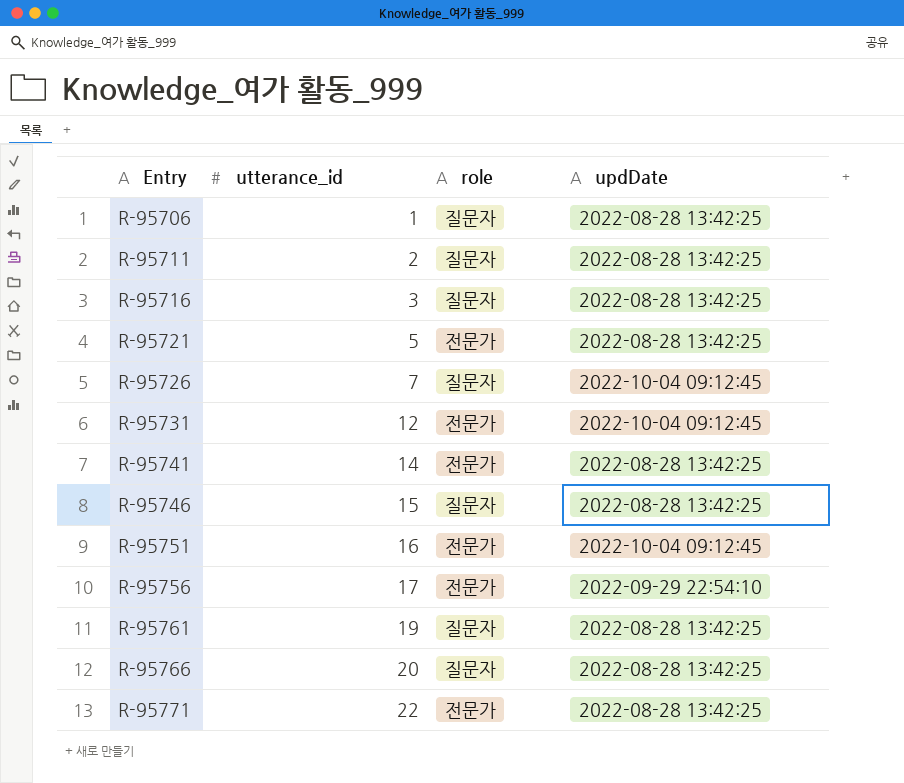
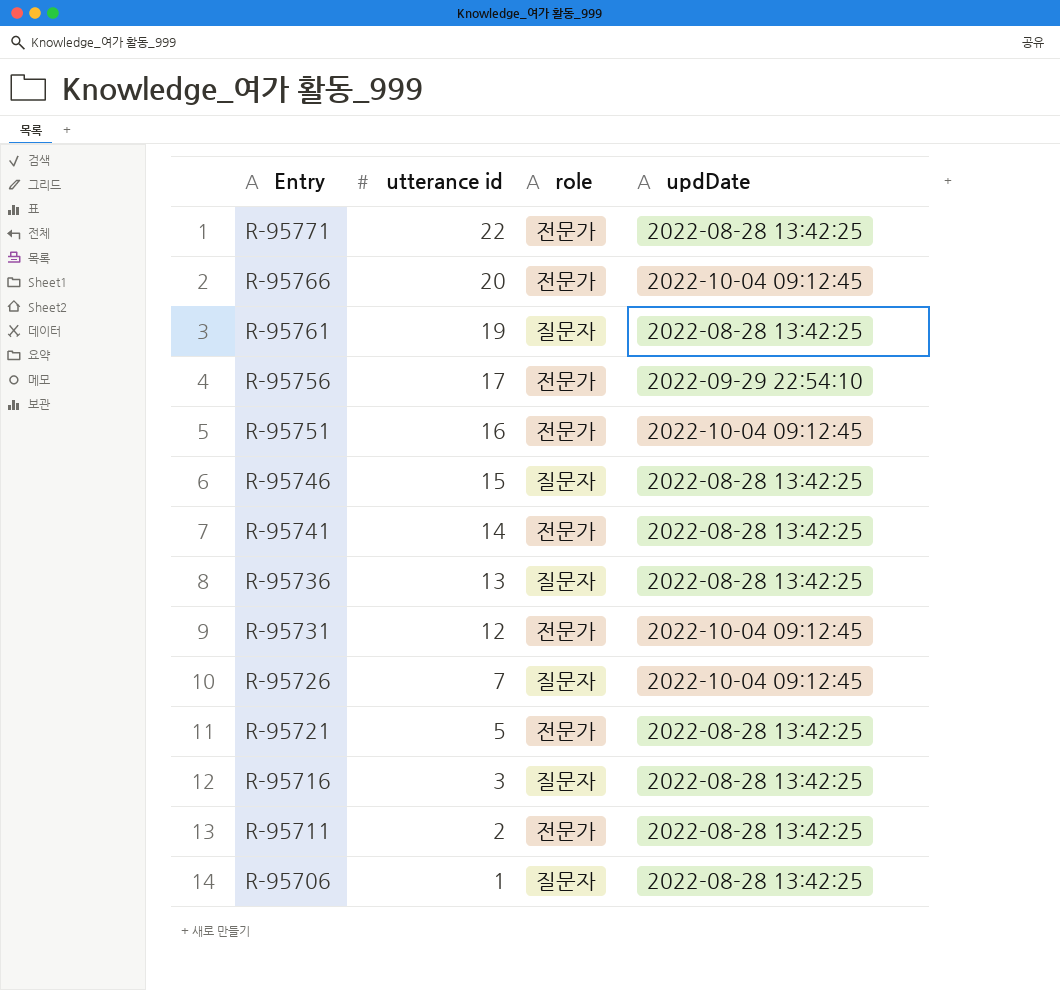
row order: Entry ascending -> Entry descending
column name: utterance_id -> utterance id
R-95766 | role: 질문자 -> 전문가
R-95766 | updDate: 2022-08-28 13:42:25 -> 2022-10-04 09:12:45
row R-95736: none -> 13 | 질문자 | 2022-08-28 13:42:25
R-95711 | role: 질문자 -> 전문가

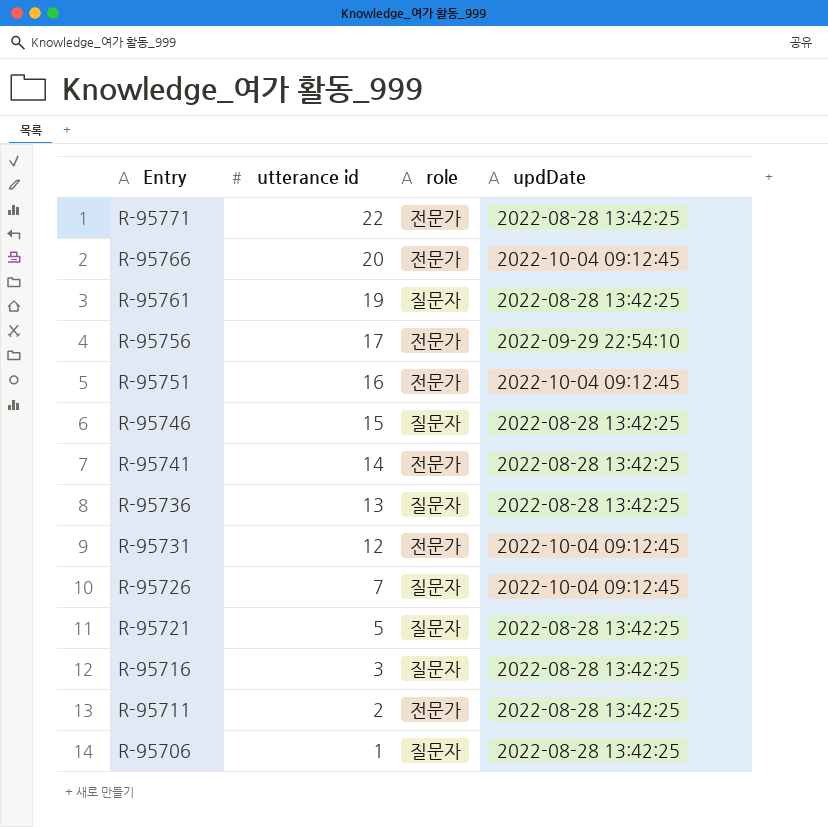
R-95721 | role: 전문가 -> 질문자

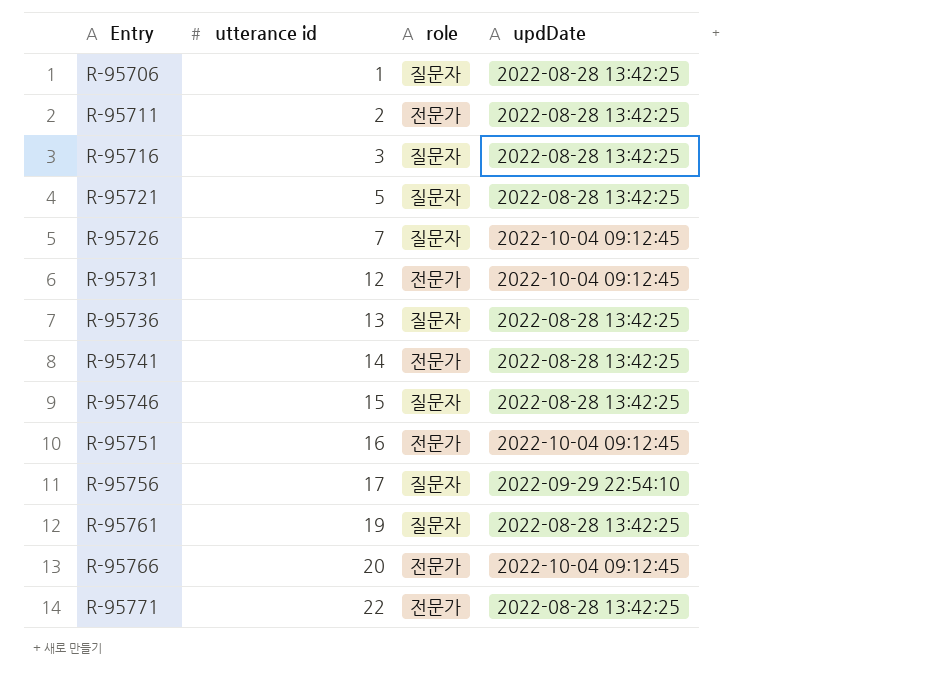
row order: Entry descending -> Entry ascending
R-95756 | role: 전문가 -> 질문자

